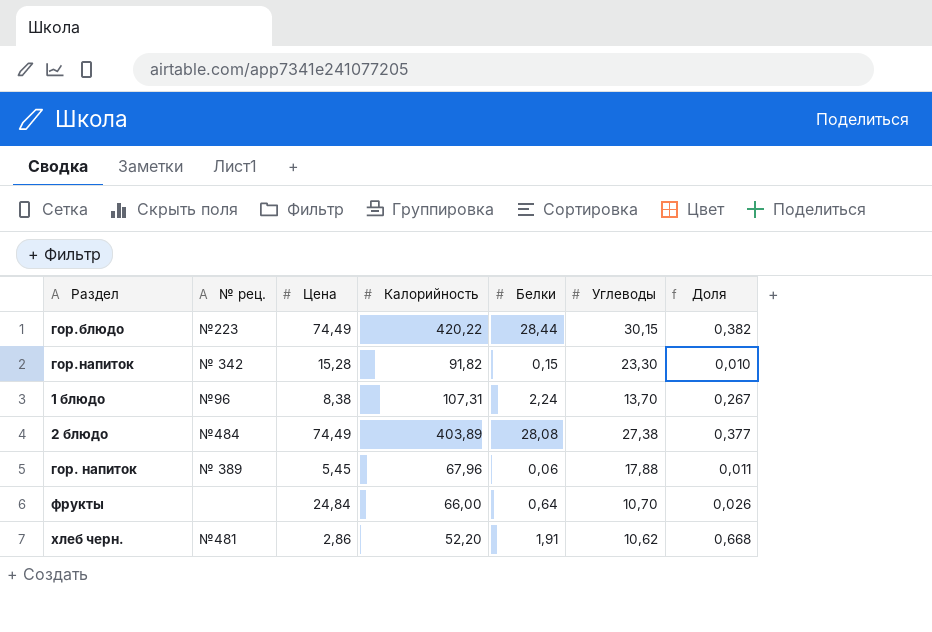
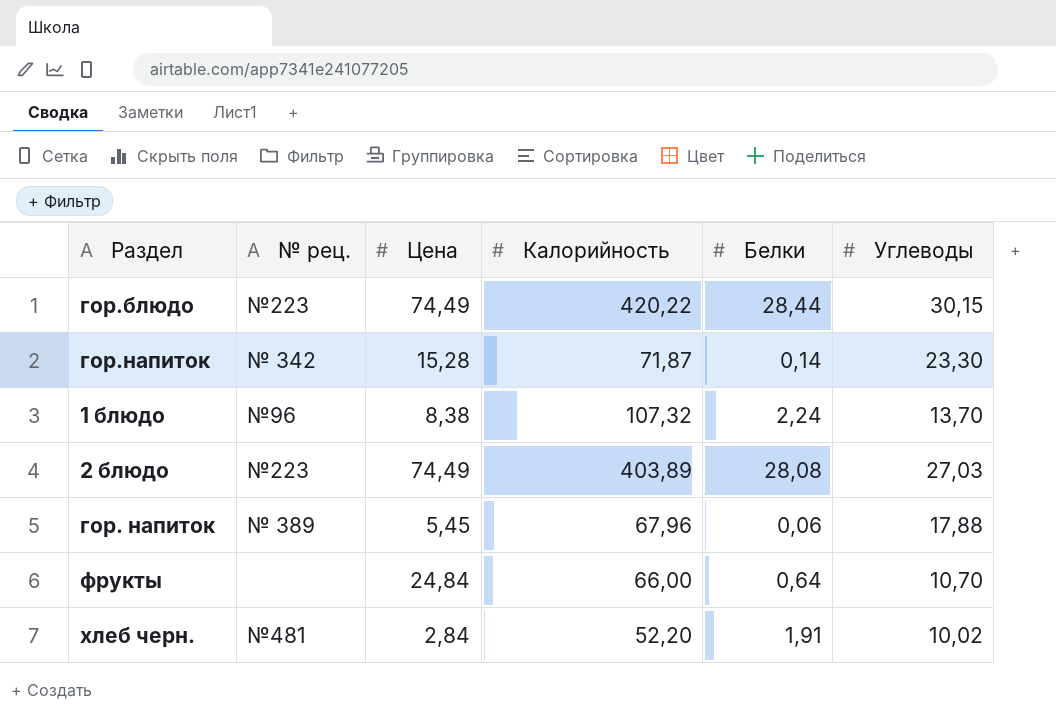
column Доля | formula: [Белки] / [Цена] -> none
гор.напиток | Калорийность: 91,82 -> 71,87
гор.напиток | Белки: 0,15 -> 0,14
1 блюдо | Калорийность: 107,31 -> 107,32
2 блюдо | № рец.: №484 -> №223
2 блюдо | Углеводы: 27,38 -> 27,03
хлеб черн. | Цена: 2,86 -> 2,84
хлеб черн. | Углеводы: 10,62 -> 10,02

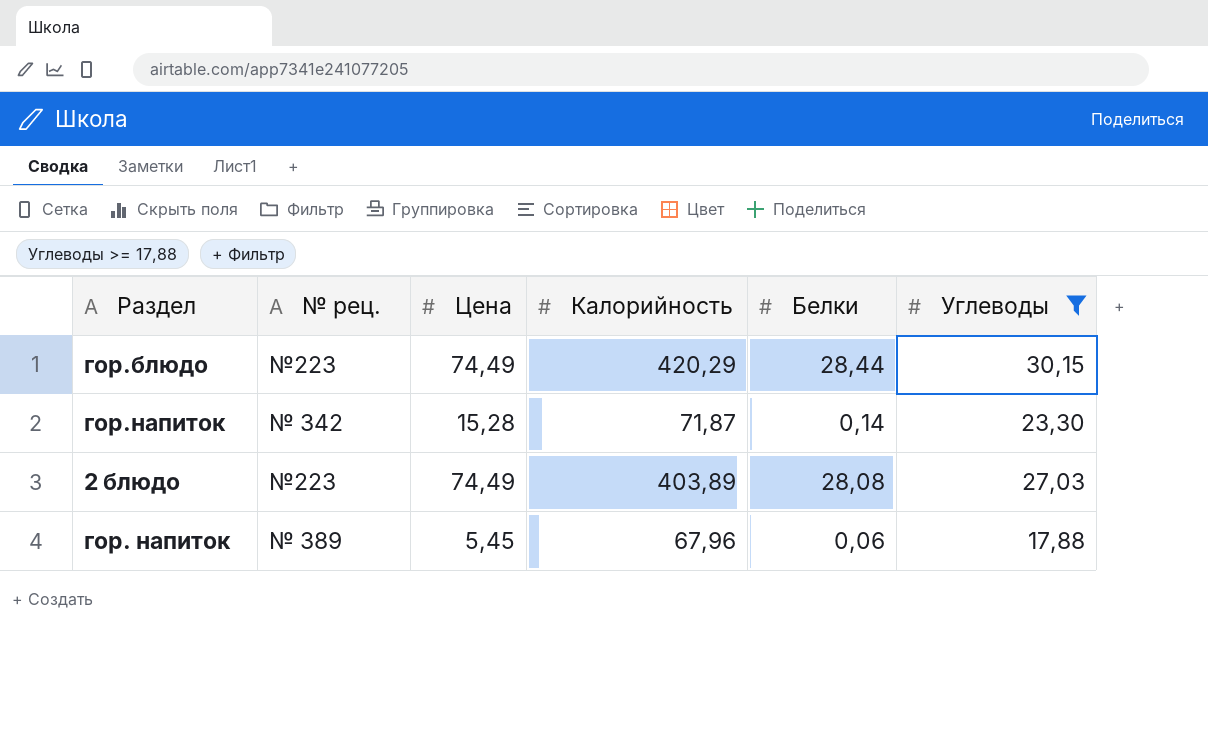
filter: none -> Углеводы >= 17,88
гор.блюдо | Калорийность: 420,22 -> 420,29

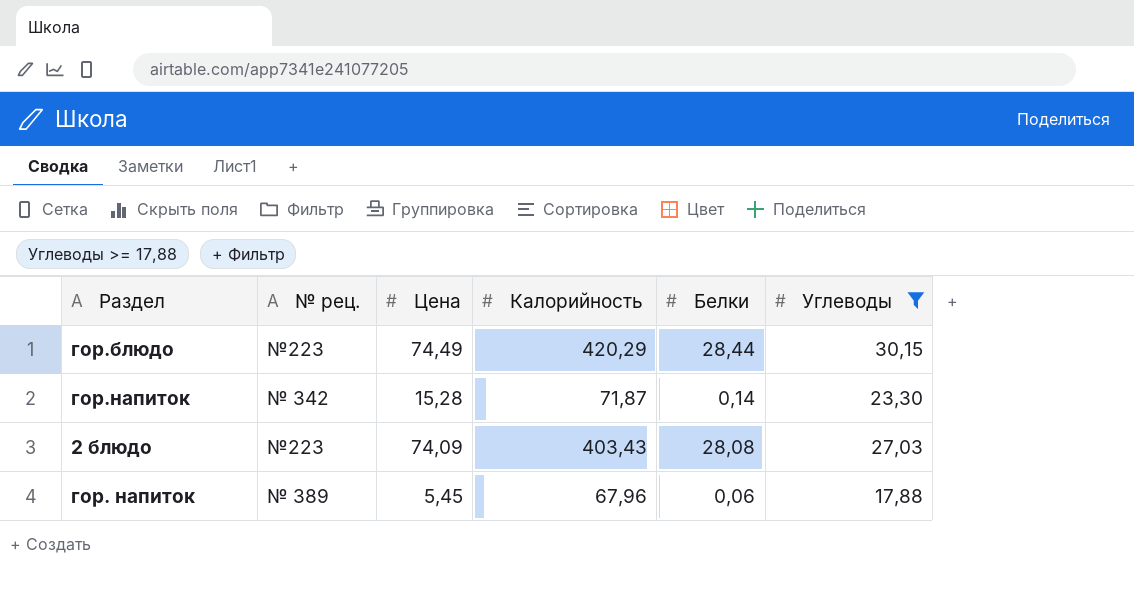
2 блюдо | Цена: 74,49 -> 74,09
2 блюдо | Калорийность: 403,89 -> 403,43

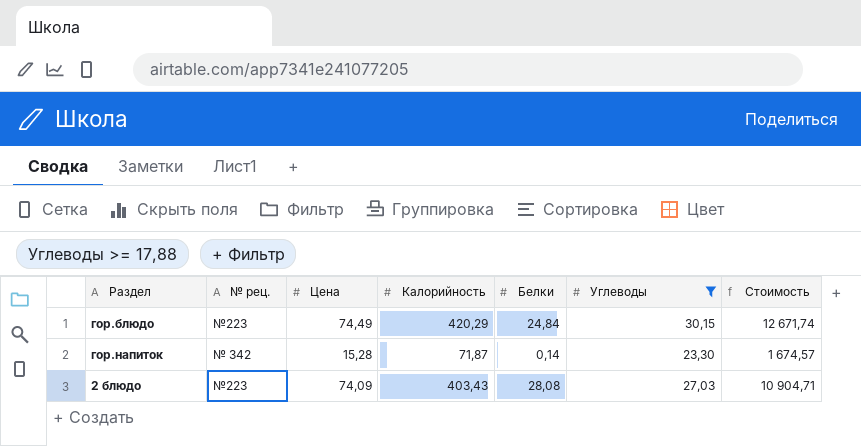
column Стоимость | formula: none -> [Калорийность] * [Углеводы]
row гор. напиток: № 389 | 5,45 | 67,96 | 0,06 | 17,88 -> none
гор.блюдо | Белки: 28,44 -> 24,84

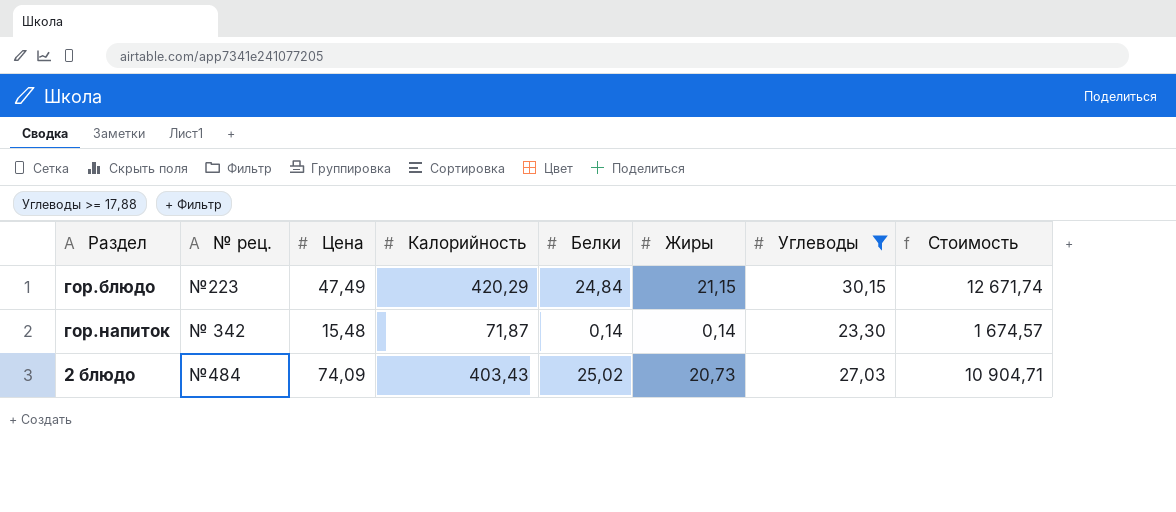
column Жиры | position: none -> 6
гор.блюдо | Цена: 74,49 -> 47,49
гор.напиток | Цена: 15,28 -> 15,48
2 блюдо | № рец.: №223 -> №484
2 блюдо | Белки: 28,08 -> 25,02

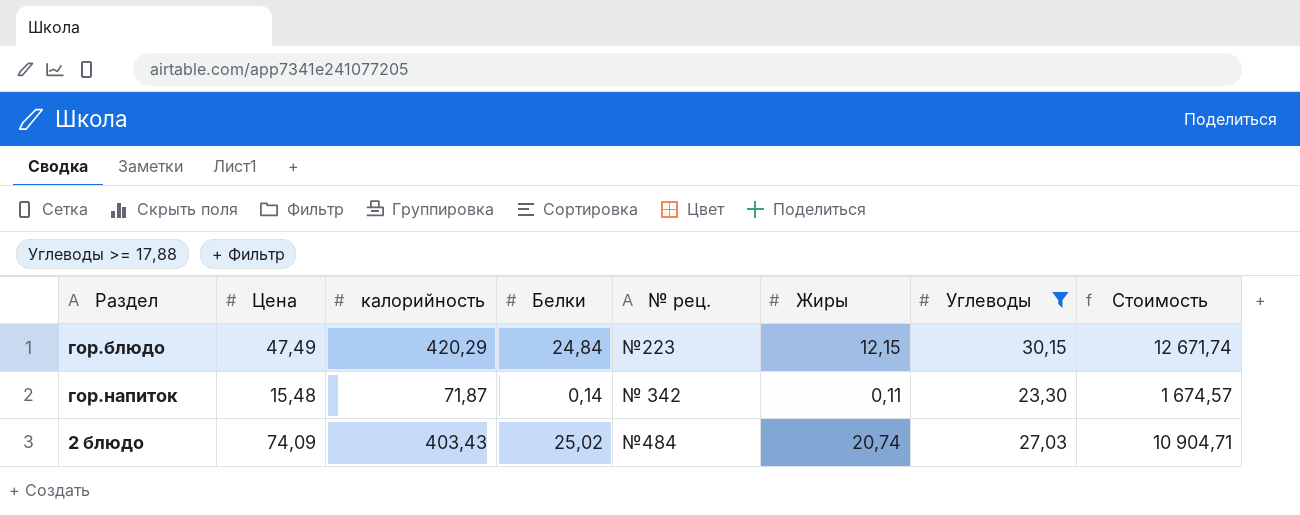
column name: Калорийность -> калорийность
column № рец. | position: 2 -> 5
гор.блюдо | Жиры: 21,15 -> 12,15
гор.напиток | Жиры: 0,14 -> 0,11
2 блюдо | Жиры: 20,73 -> 20,74

